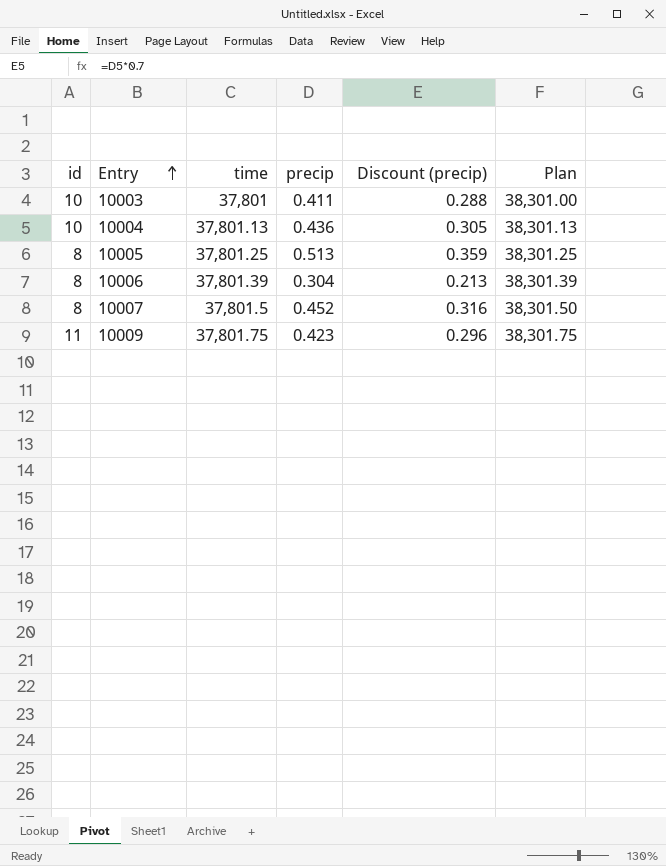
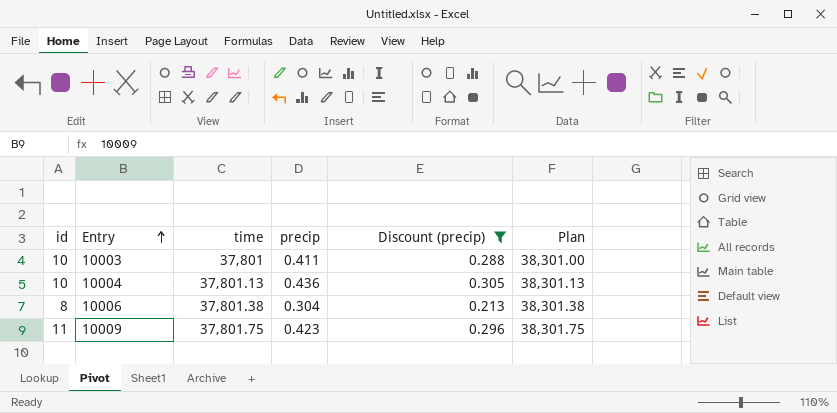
filter: none -> Discount (precip) <= 0.305
10006 | time: 37,801.39 -> 37,801.38
10006 | Plan: 38,301.39 -> 38,301.38

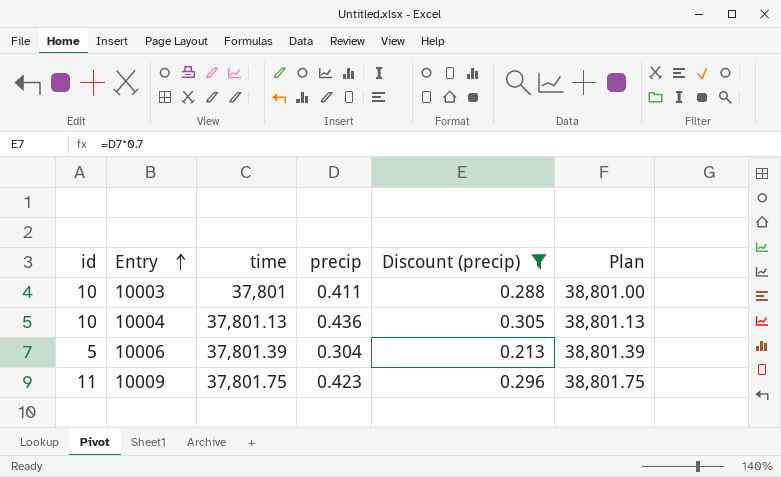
column Plan | formula: [time] + 500 -> [time] + 1000
10006 | id: 8 -> 5
10006 | time: 37,801.38 -> 37,801.39

